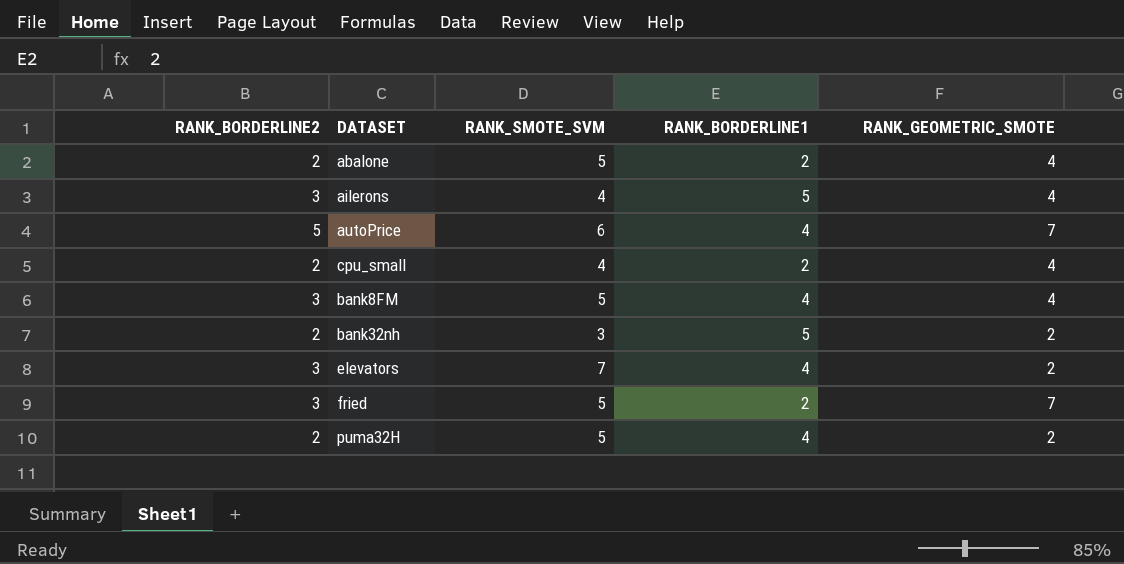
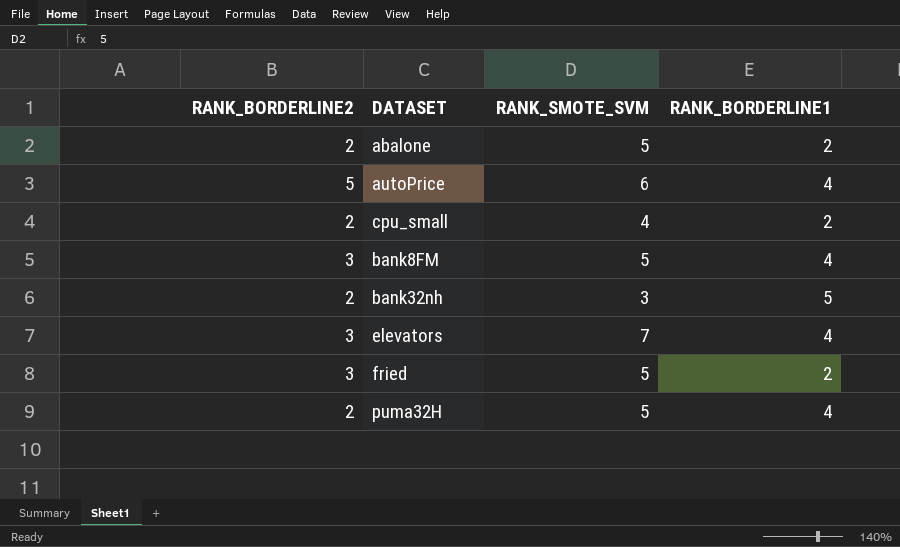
column RANK_GEOMETRIC_SMOTE | position: 5 -> none
row ailerons: 3 | 4 | 5 | 4 -> none

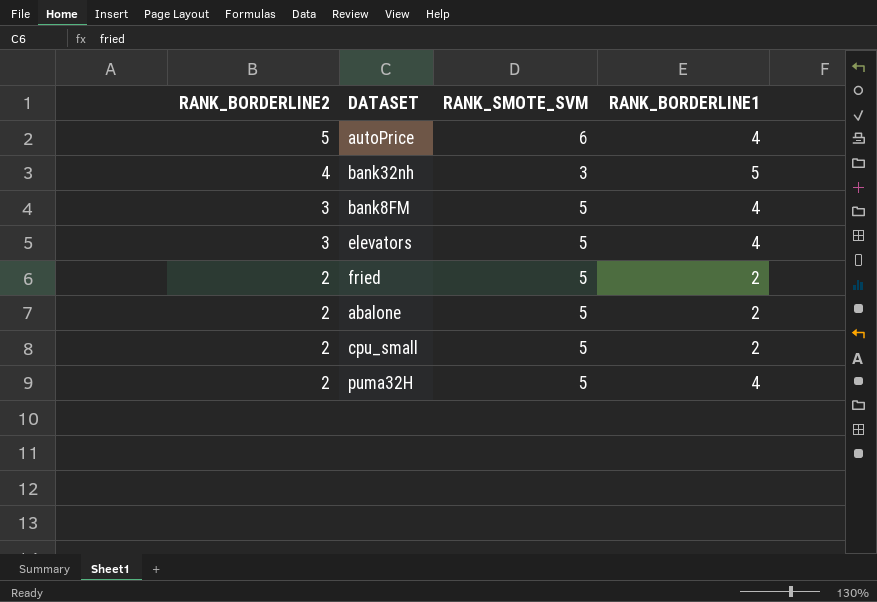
row order: none -> RANK_BORDERLINE2 descending
bank32nh | RANK_BORDERLINE2: 2 -> 4
elevators | RANK_SMOTE_SVM: 7 -> 5
fried | RANK_BORDERLINE2: 3 -> 2
cpu_small | RANK_SMOTE_SVM: 4 -> 5

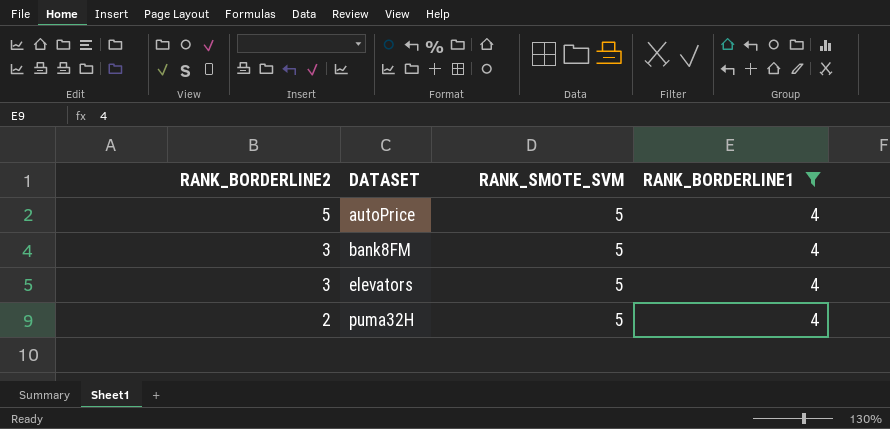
filter: none -> RANK_BORDERLINE1 = 4
autoPrice | RANK_SMOTE_SVM: 6 -> 5

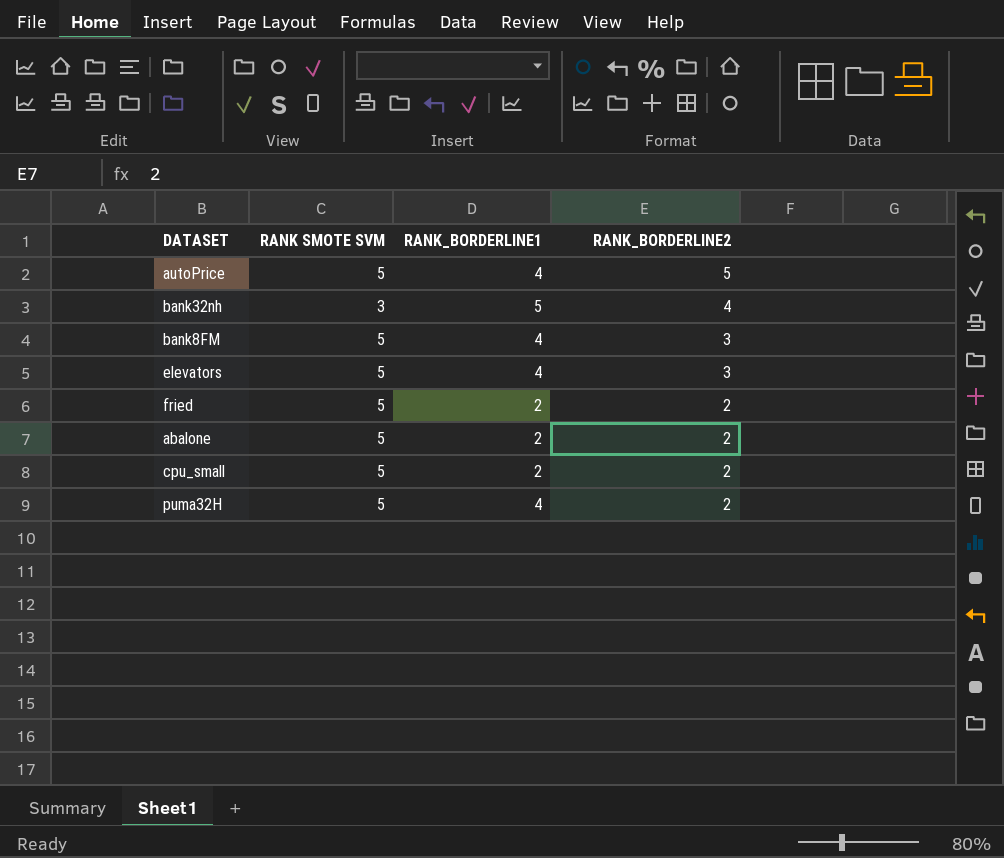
filter: RANK_BORDERLINE1 = 4 -> none
column name: RANK_SMOTE_SVM -> RANK SMOTE SVM
column RANK_BORDERLINE2 | position: 1 -> 4

